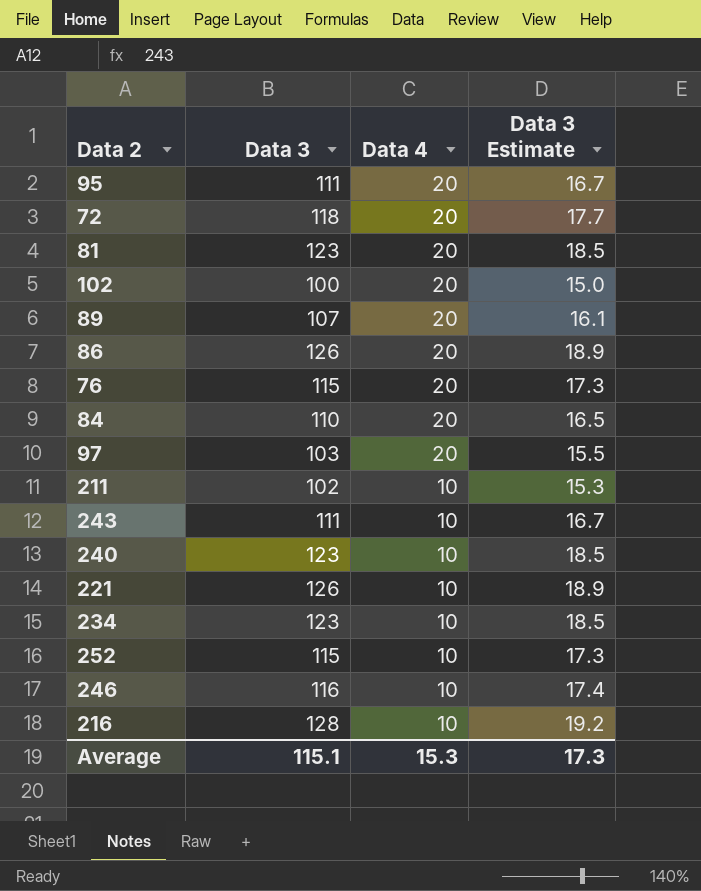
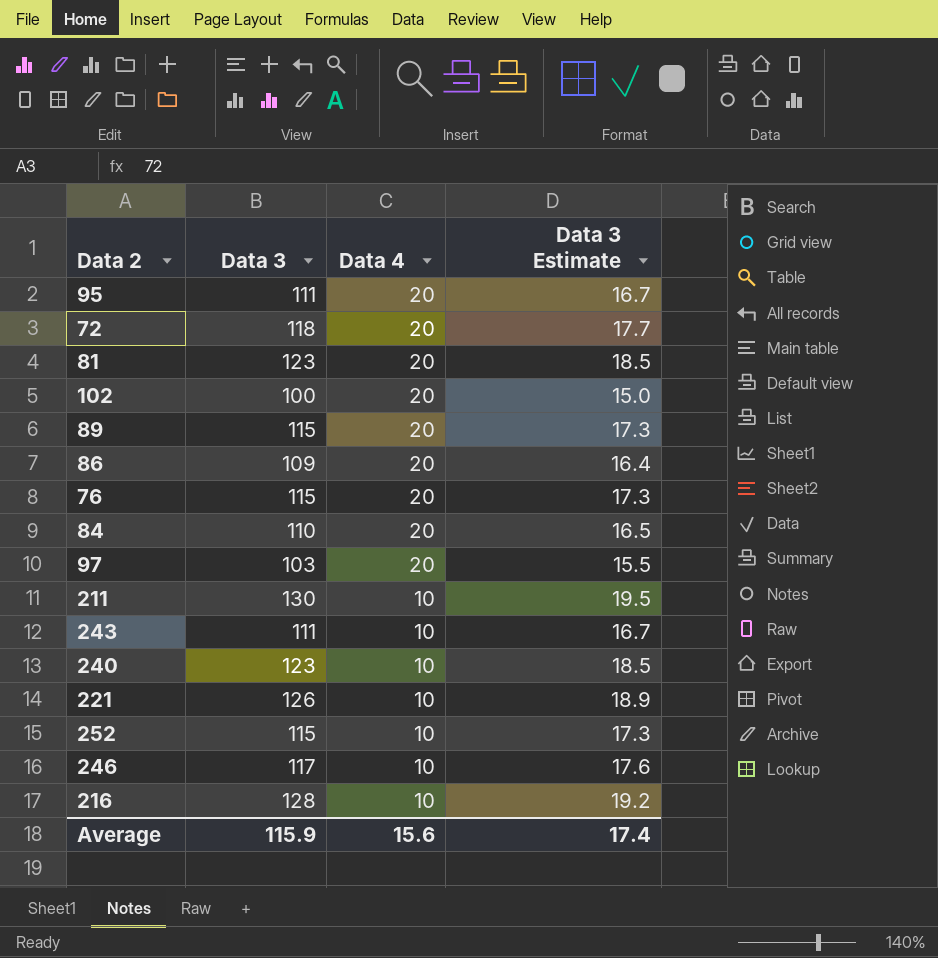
row 234: 123 | 10 | 18.5 -> none
89 | Data 3: 107 -> 115
89 | Data 3 Estimate: 16.1 -> 17.3
86 | Data 3: 126 -> 109
86 | Data 3 Estimate: 18.9 -> 16.4
211 | Data 3: 102 -> 130
211 | Data 3 Estimate: 15.3 -> 19.5
246 | Data 3: 116 -> 117
246 | Data 3 Estimate: 17.4 -> 17.6
Average | Data 3: 115.1 -> 115.9
Average | Data 4: 15.3 -> 15.6
Average | Data 3 Estimate: 17.3 -> 17.4

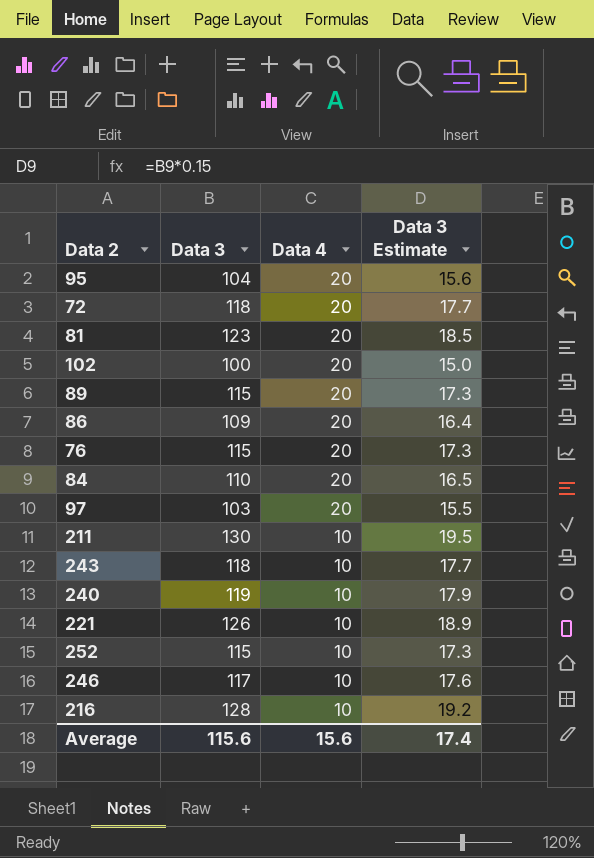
95 | Data 3: 111 -> 104
95 | Data 3 Estimate: 16.7 -> 15.6
243 | Data 3: 111 -> 118
243 | Data 3 Estimate: 16.7 -> 17.7
240 | Data 3: 123 -> 119
240 | Data 3 Estimate: 18.5 -> 17.9
Average | Data 3: 115.9 -> 115.6

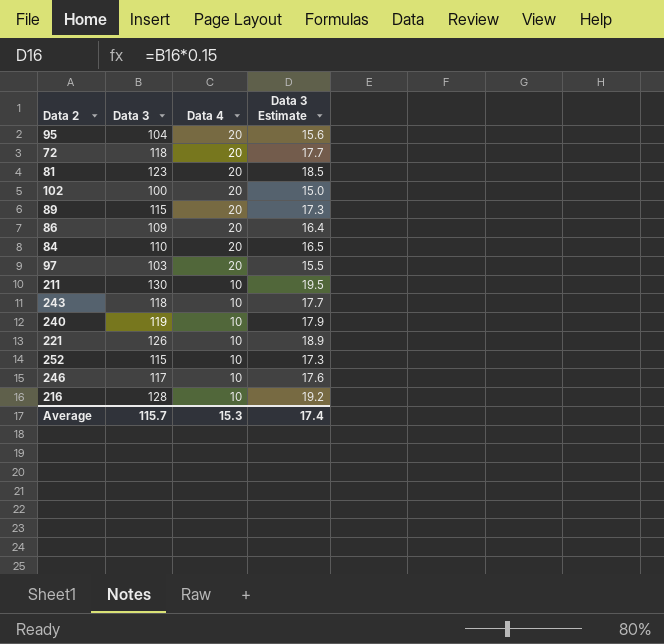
row 76: 115 | 20 | 17.3 -> none
Average | Data 3: 115.6 -> 115.7
Average | Data 4: 15.6 -> 15.3

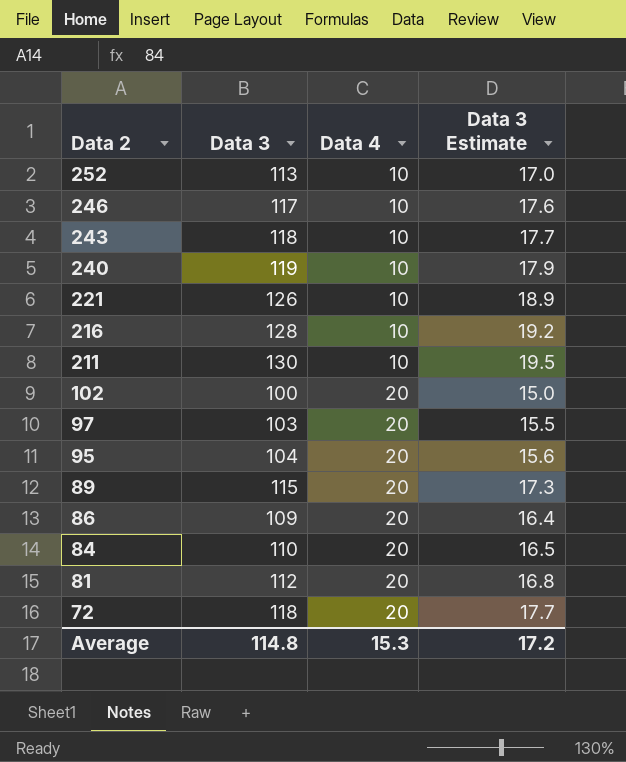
row order: Data 4 descending -> Data 2 descending
252 | Data 3: 115 -> 113
252 | Data 3 Estimate: 17.3 -> 17.0
81 | Data 3: 123 -> 112
81 | Data 3 Estimate: 18.5 -> 16.8
Average | Data 3: 115.7 -> 114.8
Average | Data 3 Estimate: 17.4 -> 17.2

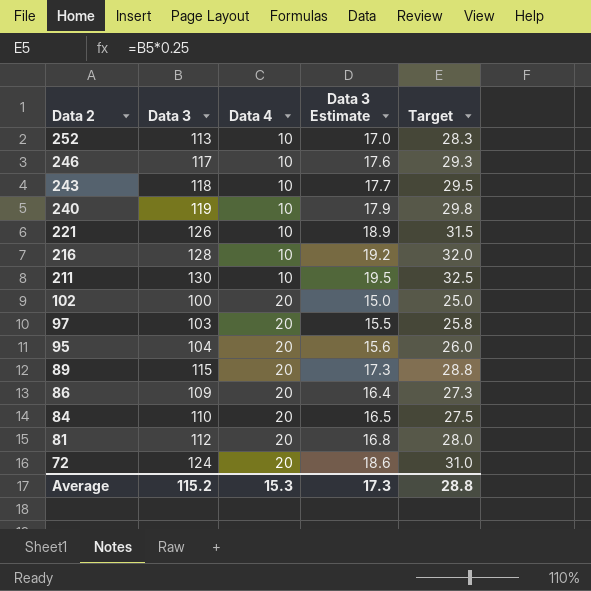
column Target | formula: none -> [Data 3] * 0.25
72 | Data 3: 118 -> 124
72 | Data 3 Estimate: 17.7 -> 18.6
Average | Data 3: 114.8 -> 115.2
Average | Data 3 Estimate: 17.2 -> 17.3

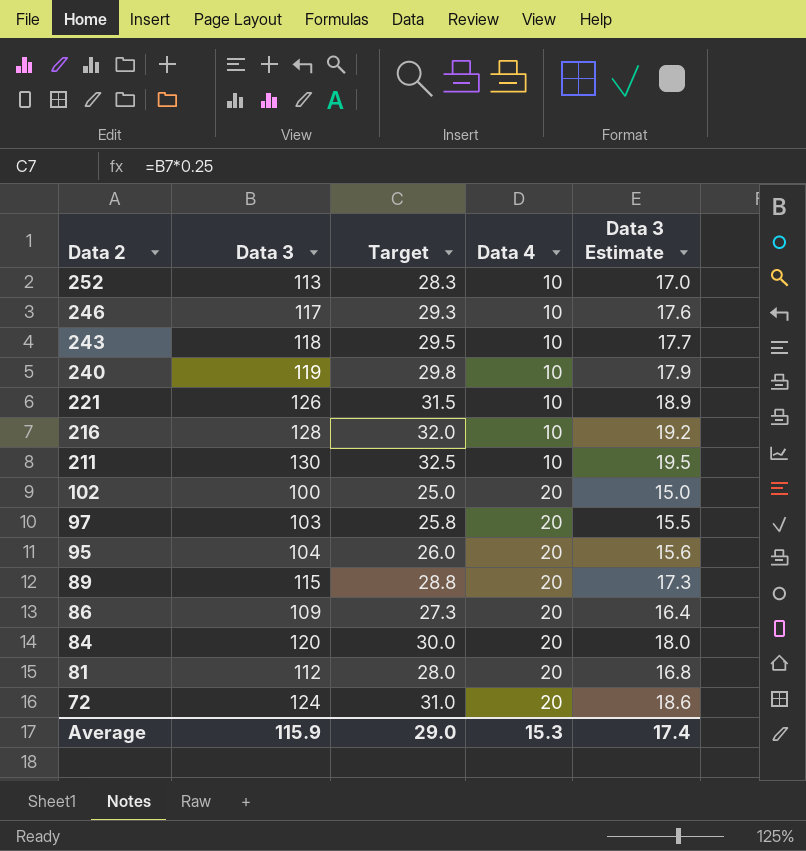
column Target | position: 5 -> 3
84 | Data 3: 110 -> 120
84 | Target: 27.5 -> 30.0
84 | Data 3 Estimate: 16.5 -> 18.0
Average | Data 3: 115.2 -> 115.9
Average | Target: 28.8 -> 29.0
Average | Data 3 Estimate: 17.3 -> 17.4

